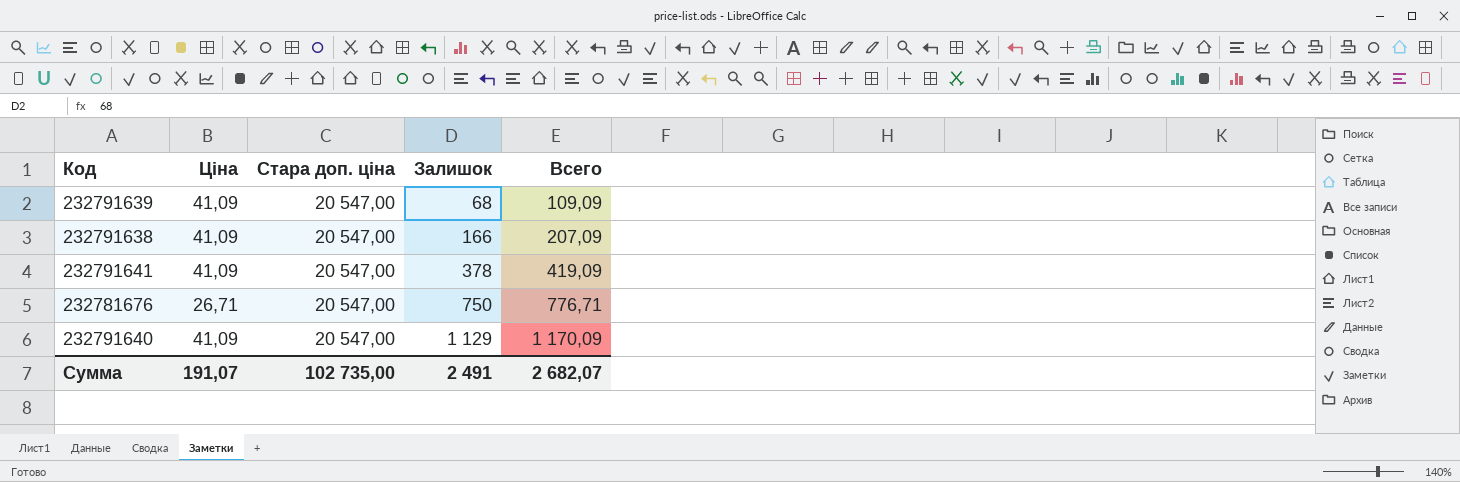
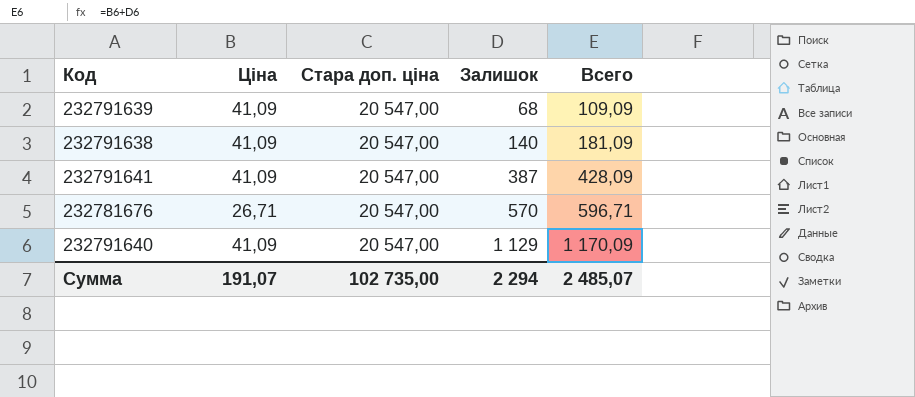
232791638 | Залишок: 166 -> 140
232791638 | Всего: 207,09 -> 181,09
232791641 | Залишок: 378 -> 387
232791641 | Всего: 419,09 -> 428,09
232781676 | Залишок: 750 -> 570
232781676 | Всего: 776,71 -> 596,71
Сумма | Залишок: 2 491 -> 2 294
Сумма | Всего: 2 682,07 -> 2 485,07

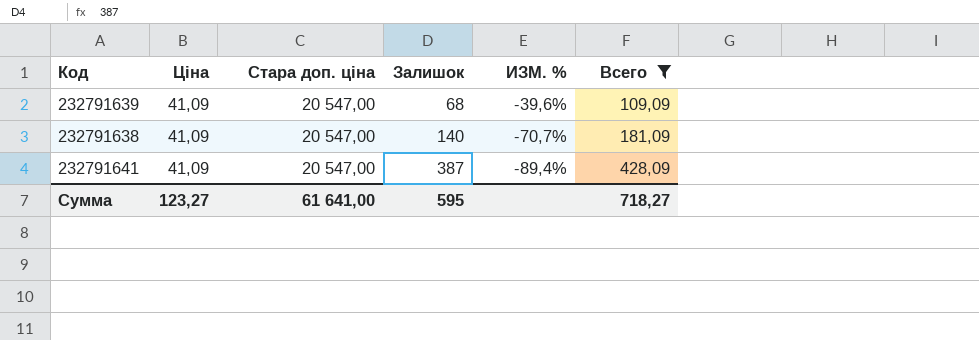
filter: none -> Всего <= 428,09
column ИЗМ. % | formula: none -> ([Ціна] - [Залишок]) / [Залишок]
Сумма | Ціна: 191,07 -> 123,27
Сумма | Стара доп. ціна: 102 735,00 -> 61 641,00
Сумма | Залишок: 2 294 -> 595
Сумма | Всего: 2 485,07 -> 718,27

